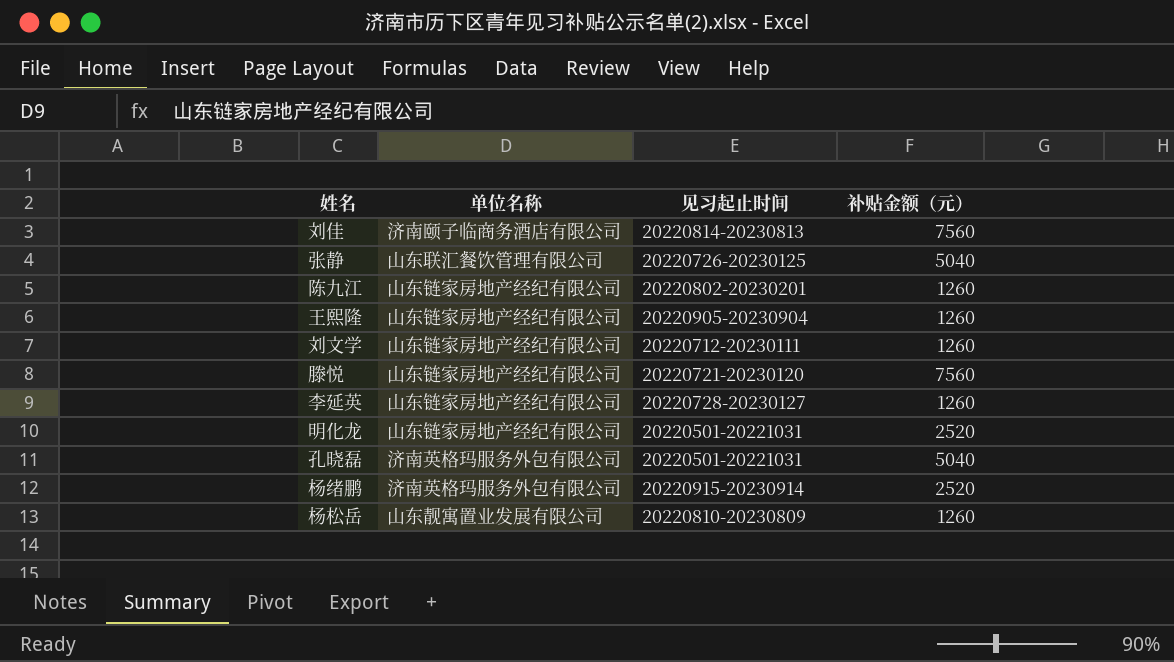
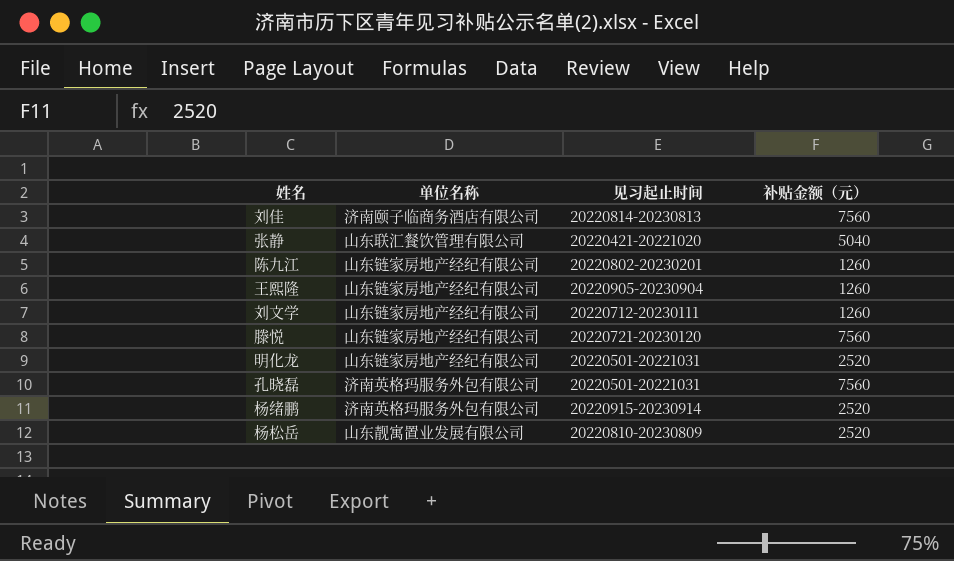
row 李延英: 山东链家房地产经纪有限公司 | 20220728-20230127 | 1260 -> none
张静 | 见习起止时间: 20220726-20230125 -> 20220421-20221020
孔晓磊 | 补贴金额（元）: 5040 -> 7560
杨松岳 | 补贴金额（元）: 1260 -> 2520

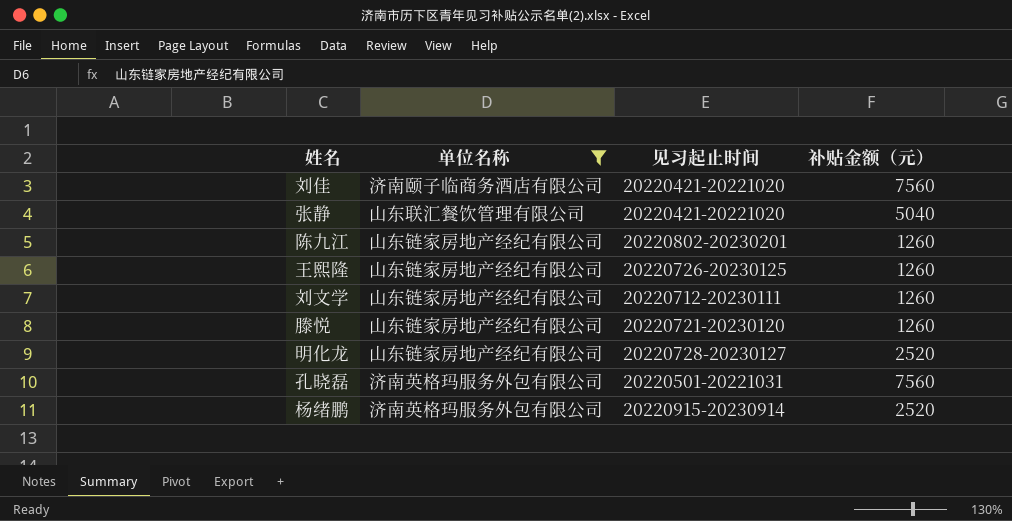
filter: none -> 单位名称 != 山东靓寓置业发展有限公司
刘佳 | 见习起止时间: 20220814-20230813 -> 20220421-20221020
王熙隆 | 见习起止时间: 20220905-20230904 -> 20220726-20230125
滕悦 | 补贴金额（元）: 7560 -> 1260
明化龙 | 见习起止时间: 20220501-20221031 -> 20220728-20230127

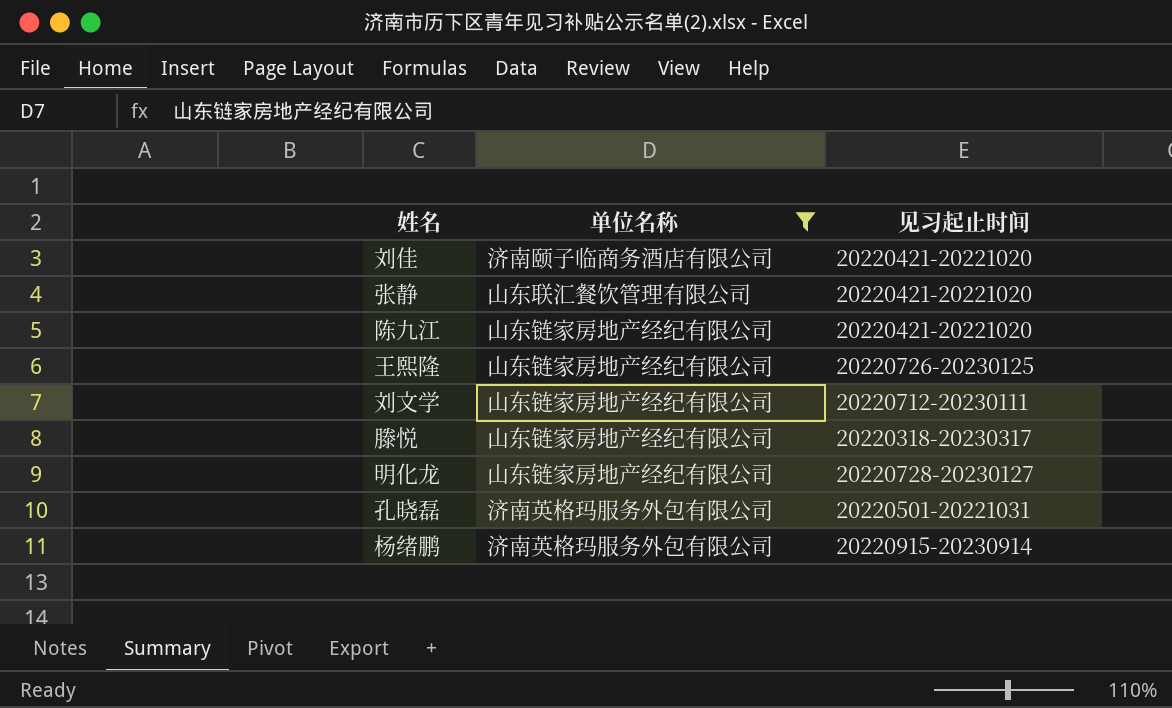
column 补贴金额（元） | position: 4 -> none
陈九江 | 见习起止时间: 20220802-20230201 -> 20220421-20221020
滕悦 | 见习起止时间: 20220721-20230120 -> 20220318-20230317

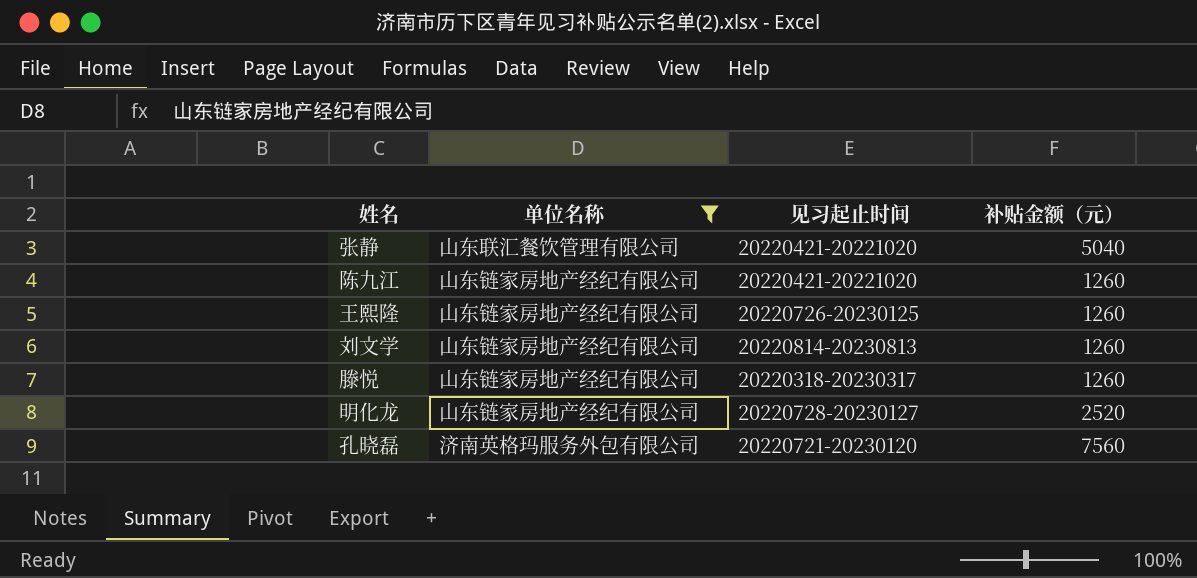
column 补贴金额（元） | position: none -> 4
row 刘佳: 济南颐子临商务酒店有限公司 | 20220421-20221020 -> none
row 杨绪鹏: 济南英格玛服务外包有限公司 | 20220915-20230914 -> none
刘文学 | 见习起止时间: 20220712-20230111 -> 20220814-20230813
孔晓磊 | 见习起止时间: 20220501-20221031 -> 20220721-20230120

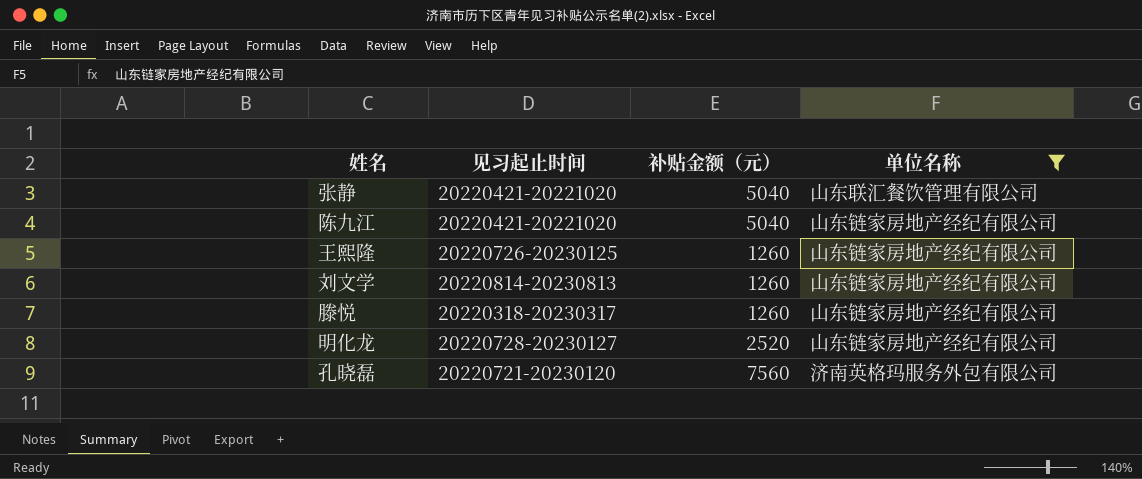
column 单位名称 | position: 2 -> 4
陈九江 | 补贴金额（元）: 1260 -> 5040

